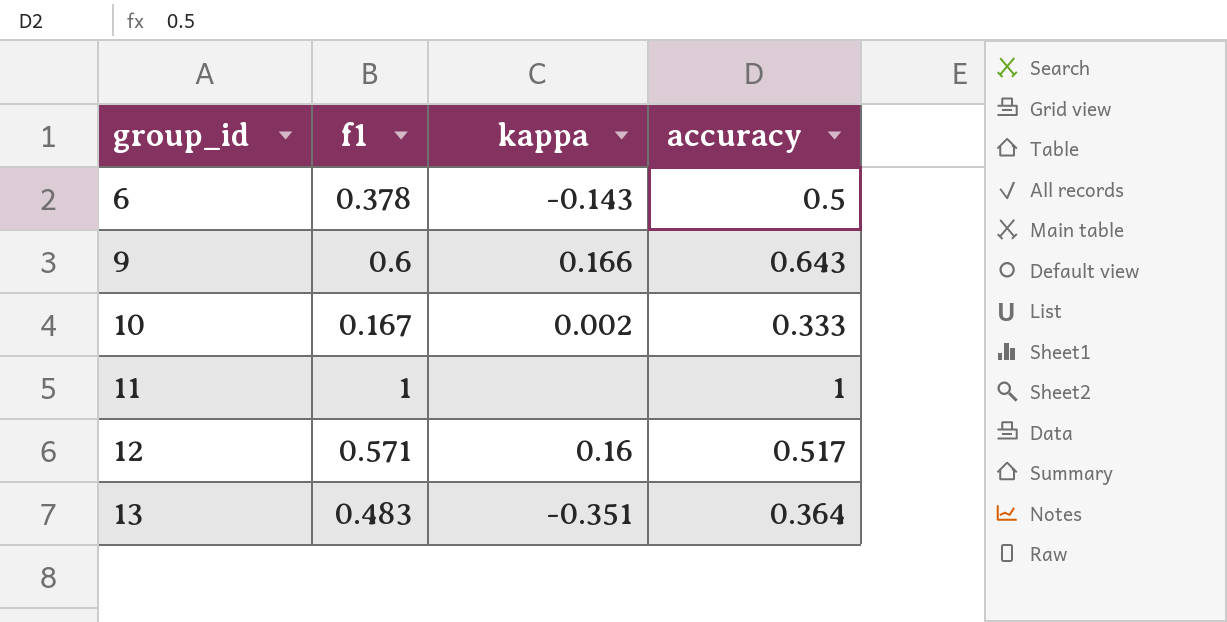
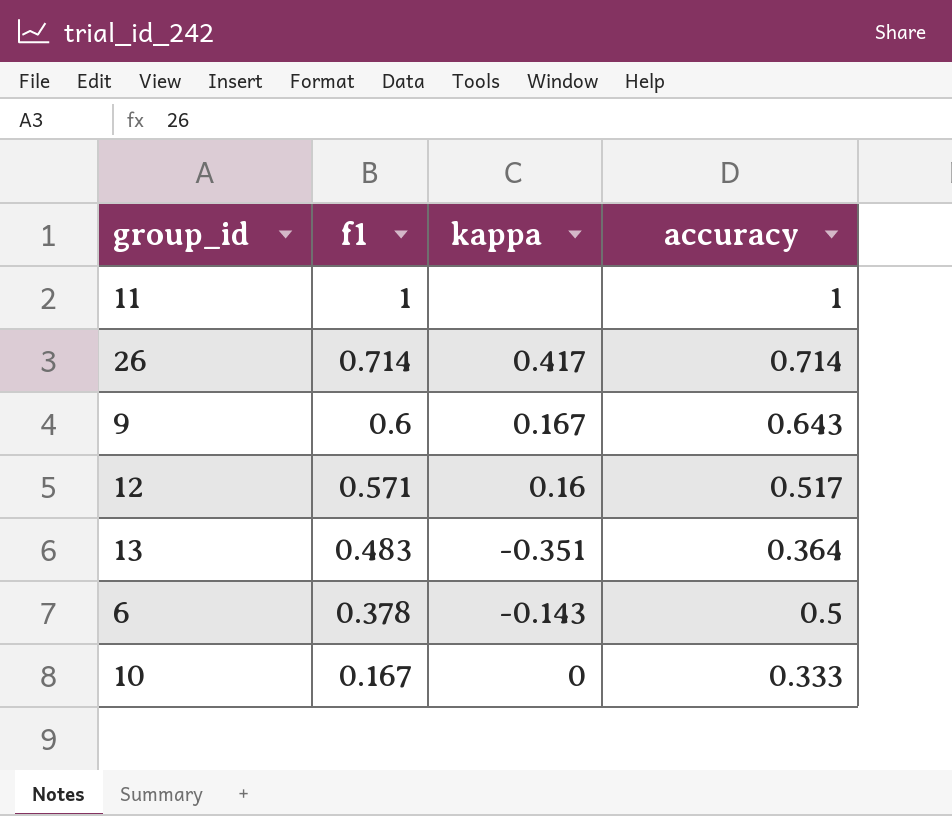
row order: group_id ascending -> f1 descending
row 26: none -> 0.714 | 0.417 | 0.714
9 | kappa: 0.166 -> 0.167
10 | kappa: 0.002 -> 0

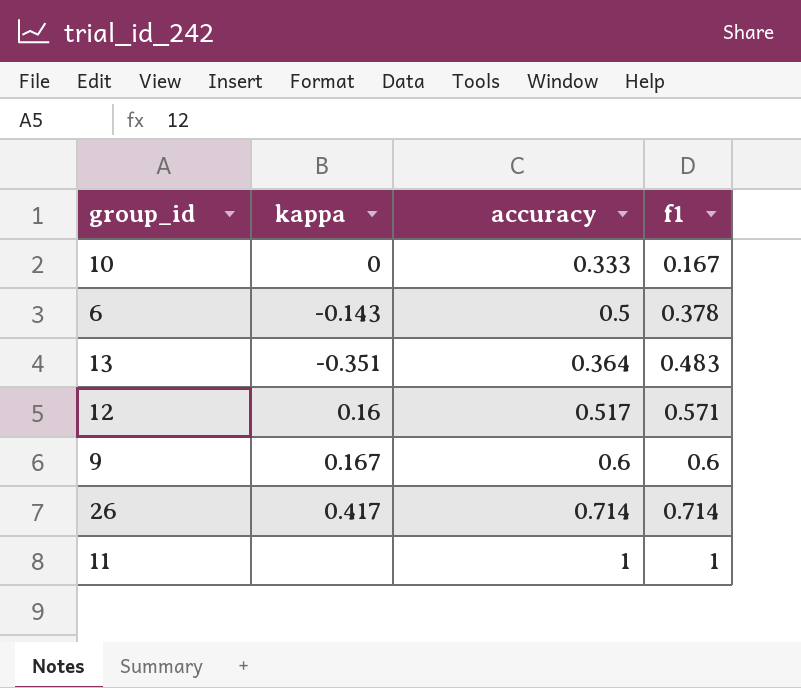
row order: f1 descending -> f1 ascending
column f1 | position: 2 -> 4
9 | accuracy: 0.643 -> 0.6

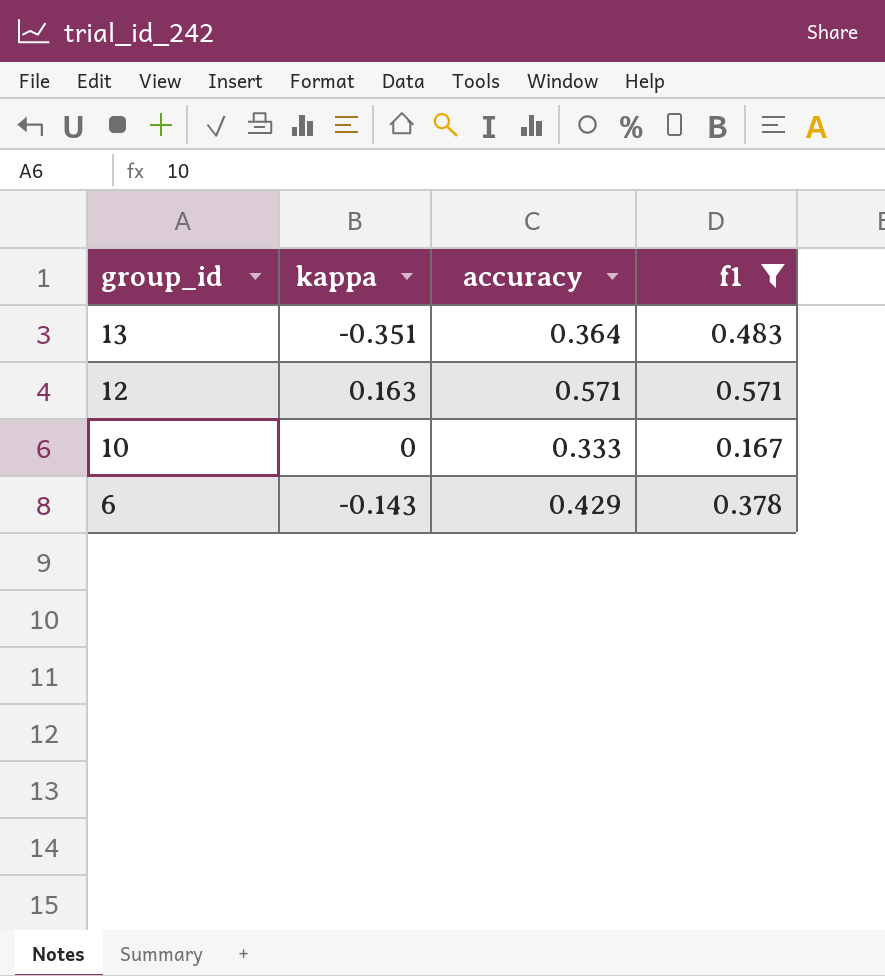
filter: none -> f1 <= 0.571
row order: f1 ascending -> group_id descending
12 | kappa: 0.16 -> 0.163
12 | accuracy: 0.517 -> 0.571
6 | accuracy: 0.5 -> 0.429

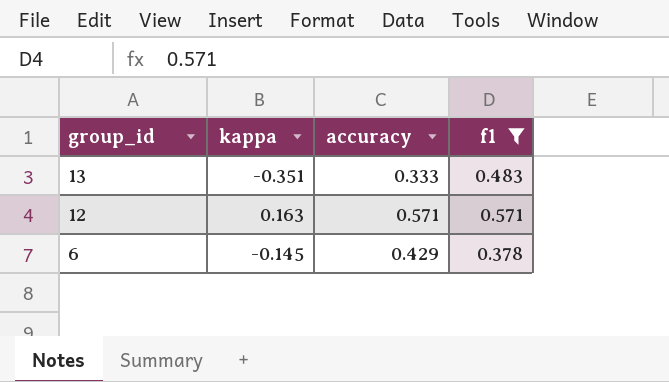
row 10: 0 | 0.333 | 0.167 -> none
13 | accuracy: 0.364 -> 0.333
6 | kappa: -0.143 -> -0.145

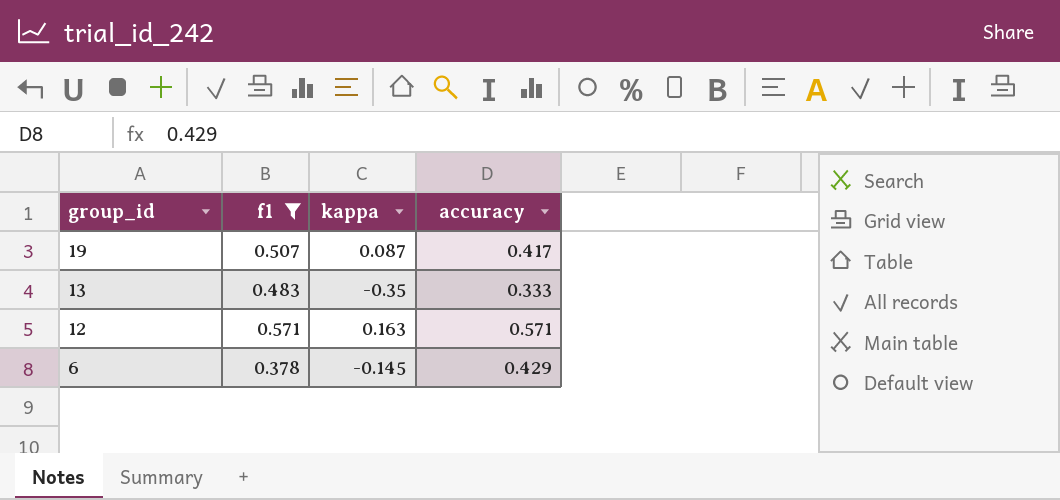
column f1 | position: 4 -> 2
row 19: none -> 0.507 | 0.087 | 0.417
13 | kappa: -0.351 -> -0.35

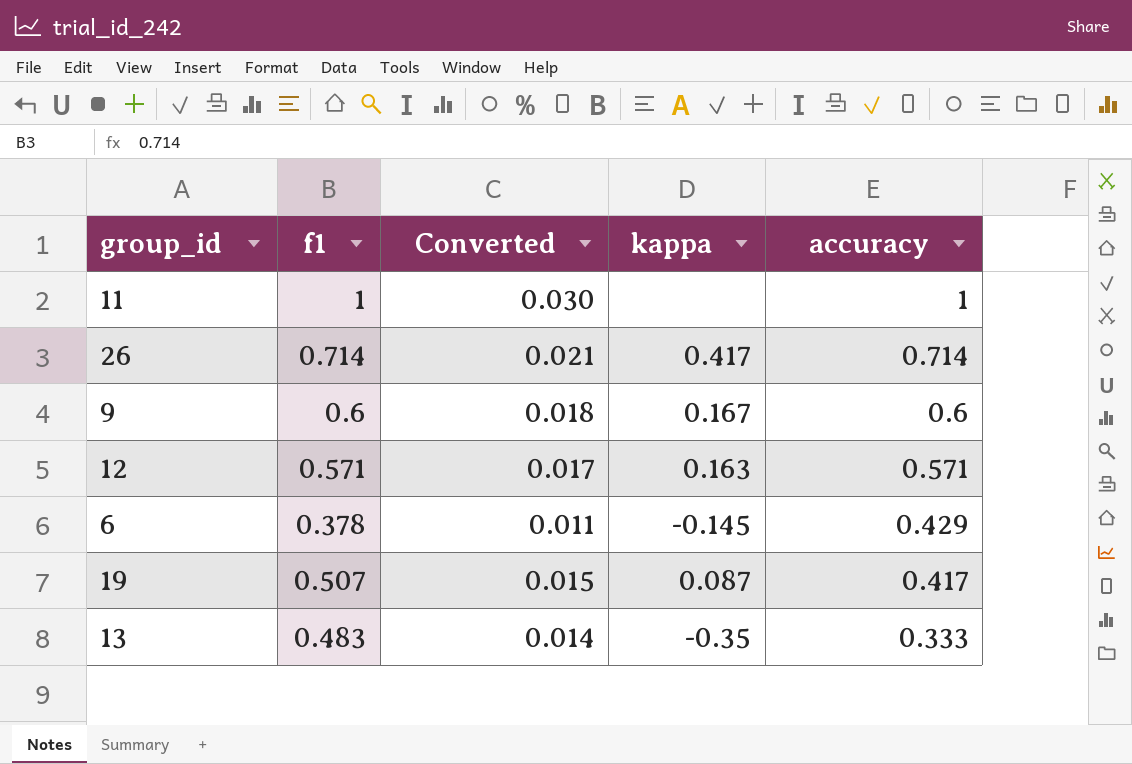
filter: f1 <= 0.571 -> none
row order: group_id descending -> accuracy descending
column Converted | formula: none -> [f1] * 0.03

